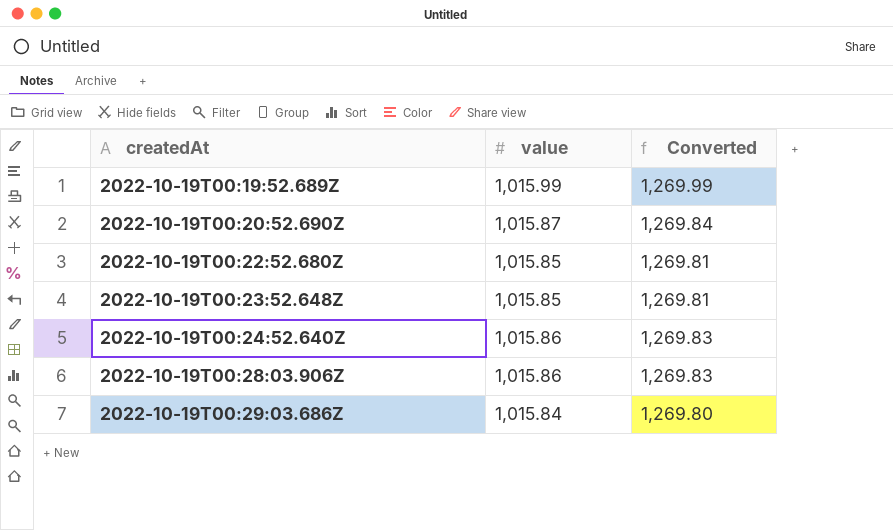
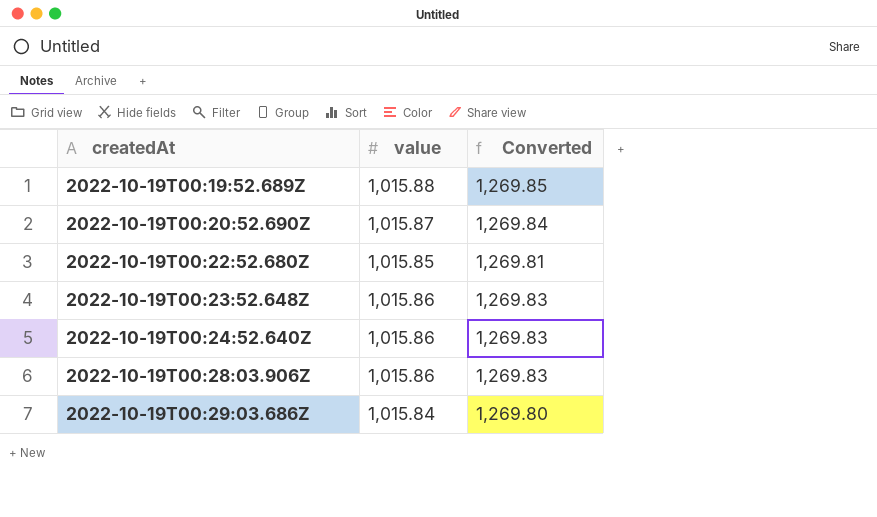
2022-10-19T00:19:52.689Z | value: 1,015.99 -> 1,015.88
2022-10-19T00:19:52.689Z | Converted: 1,269.99 -> 1,269.85
2022-10-19T00:23:52.648Z | value: 1,015.85 -> 1,015.86
2022-10-19T00:23:52.648Z | Converted: 1,269.81 -> 1,269.83

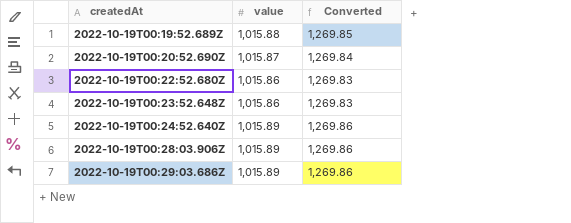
2022-10-19T00:22:52.680Z | value: 1,015.85 -> 1,015.86
2022-10-19T00:22:52.680Z | Converted: 1,269.81 -> 1,269.83
2022-10-19T00:24:52.640Z | value: 1,015.86 -> 1,015.89
2022-10-19T00:24:52.640Z | Converted: 1,269.83 -> 1,269.86
2022-10-19T00:28:03.906Z | value: 1,015.86 -> 1,015.89
2022-10-19T00:28:03.906Z | Converted: 1,269.83 -> 1,269.86
2022-10-19T00:29:03.686Z | value: 1,015.84 -> 1,015.89
2022-10-19T00:29:03.686Z | Converted: 1,269.80 -> 1,269.86

